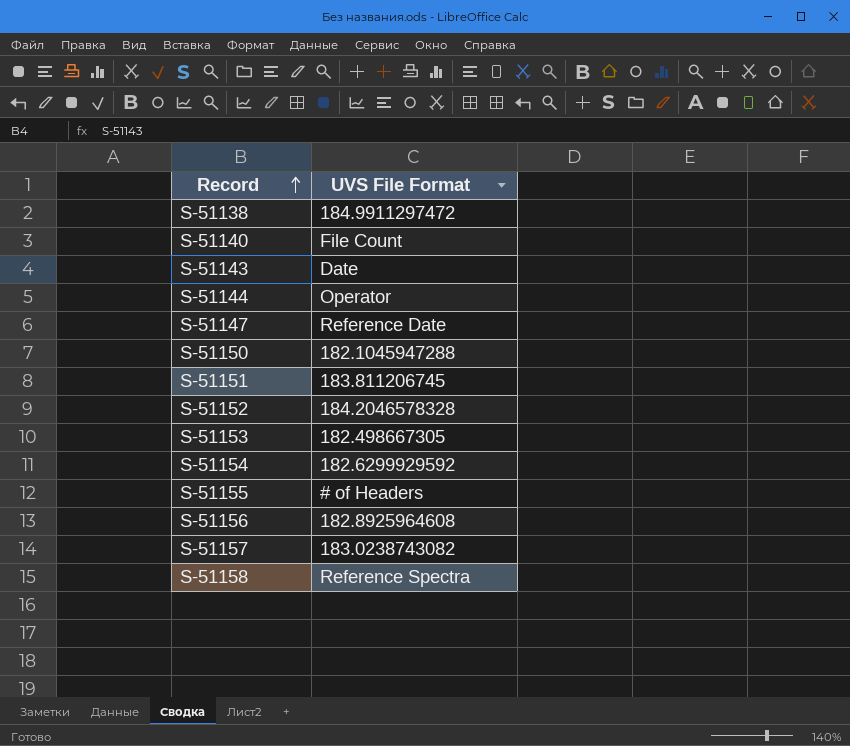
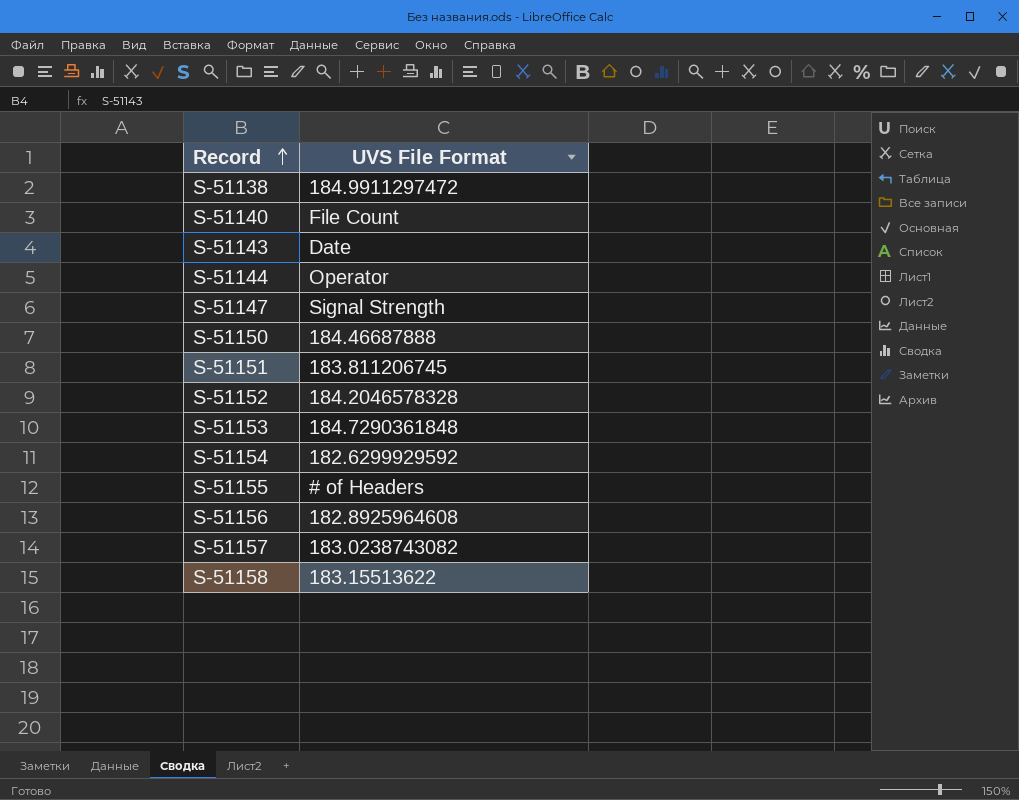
S-51147 | UVS File Format: Reference Date -> Signal Strength
S-51150 | UVS File Format: 182.1045947288 -> 184.46687888
S-51153 | UVS File Format: 182.498667305 -> 184.7290361848
S-51158 | UVS File Format: Reference Spectra -> 183.15513622

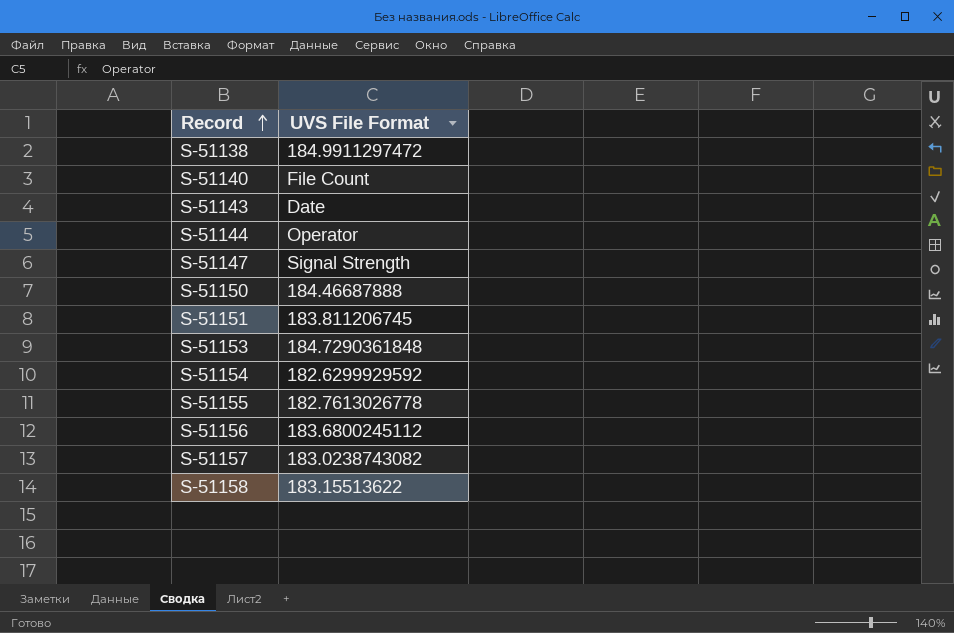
row S-51152: 184.2046578328 -> none
S-51155 | UVS File Format: # of Headers -> 182.7613026778
S-51156 | UVS File Format: 182.8925964608 -> 183.6800245112

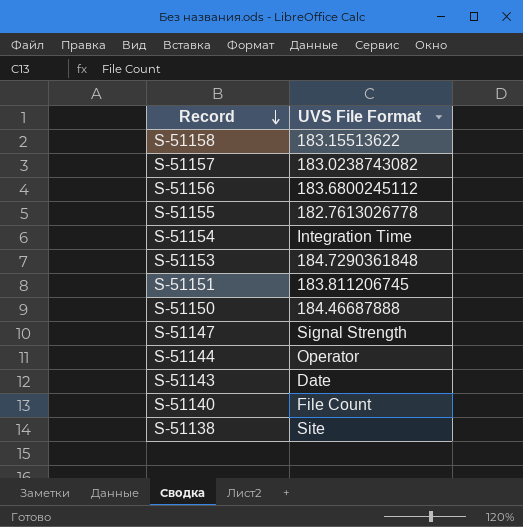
row order: Record ascending -> Record descending
S-51154 | UVS File Format: 182.6299929592 -> Integration Time
S-51138 | UVS File Format: 184.9911297472 -> Site

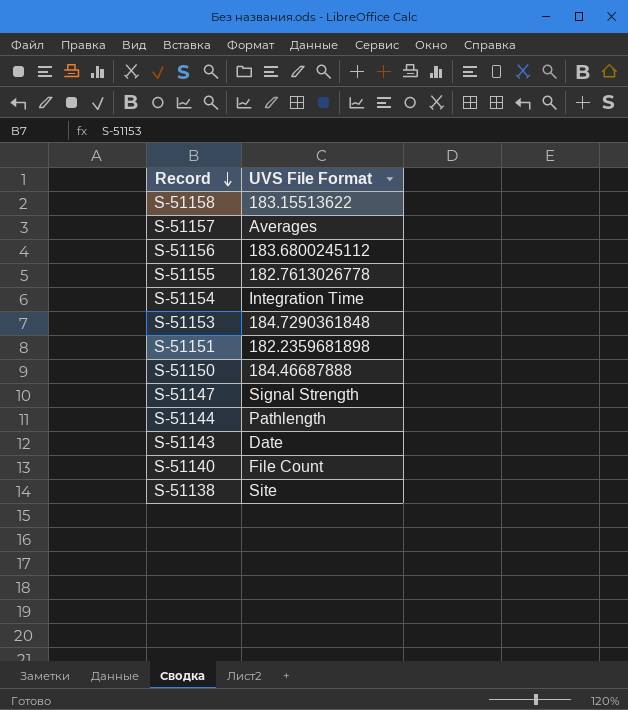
S-51157 | UVS File Format: 183.0238743082 -> Averages
S-51151 | UVS File Format: 183.811206745 -> 182.2359681898
S-51144 | UVS File Format: Operator -> Pathlength

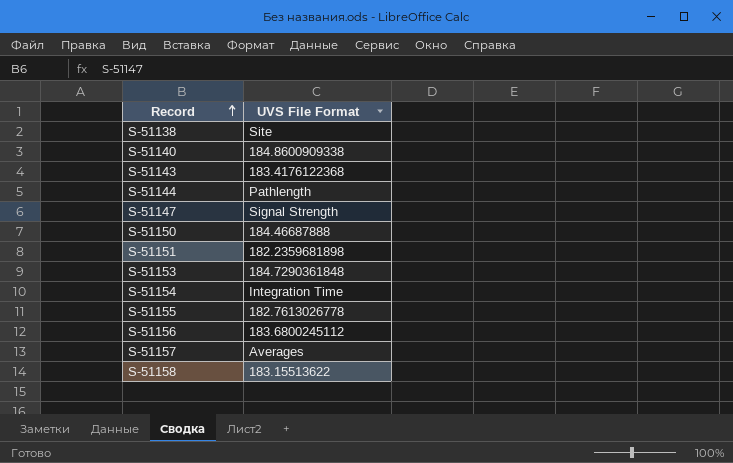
row order: Record descending -> Record ascending
S-51140 | UVS File Format: File Count -> 184.8600909338
S-51143 | UVS File Format: Date -> 183.4176122368

